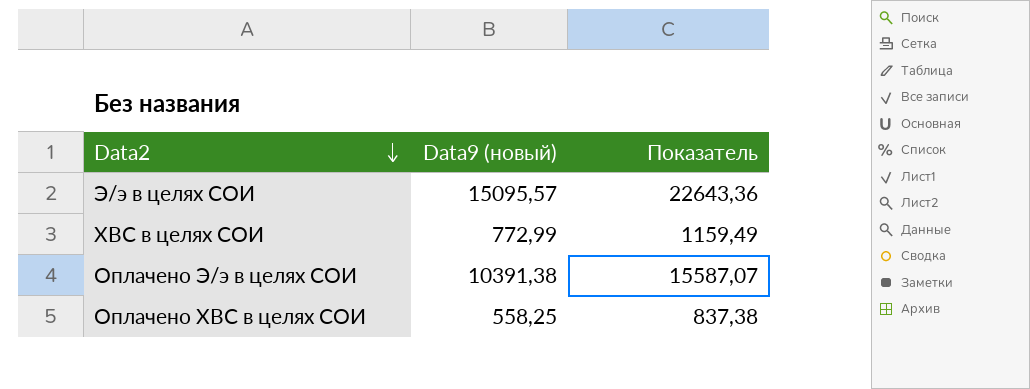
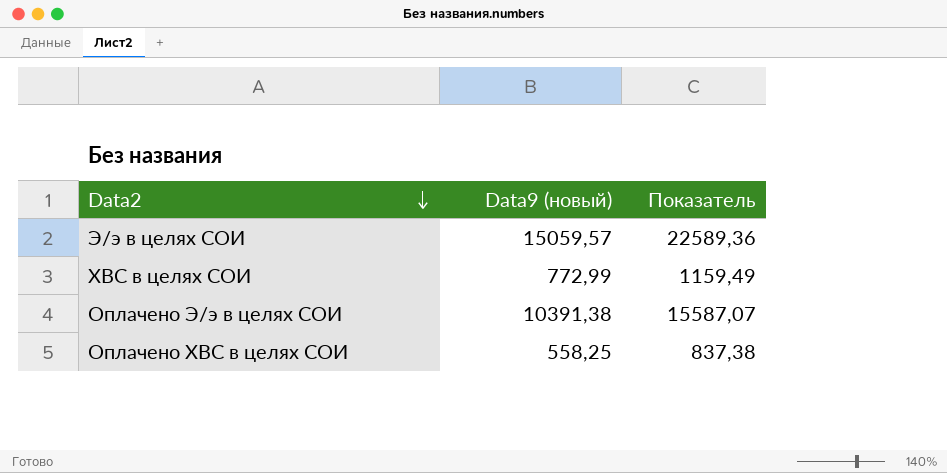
Э/э в целях СОИ | Data9 (новый): 15095,57 -> 15059,57
Э/э в целях СОИ | Показатель: 22643,36 -> 22589,36

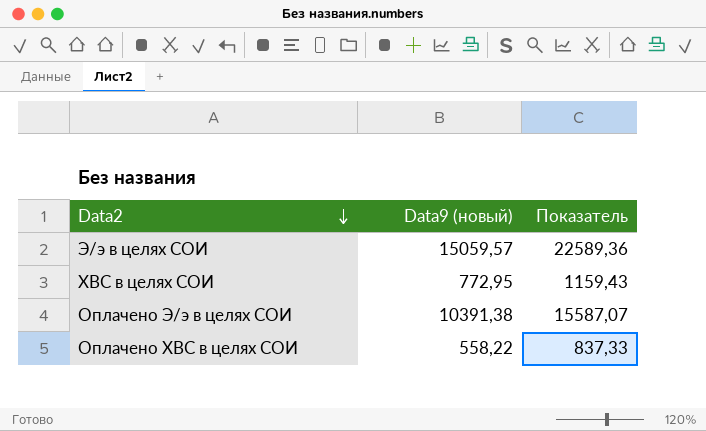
ХВС в целях СОИ | Data9 (новый): 772,99 -> 772,95
ХВС в целях СОИ | Показатель: 1159,49 -> 1159,43
Оплачено ХВС в целях СОИ | Data9 (новый): 558,25 -> 558,22
Оплачено ХВС в целях СОИ | Показатель: 837,38 -> 837,33

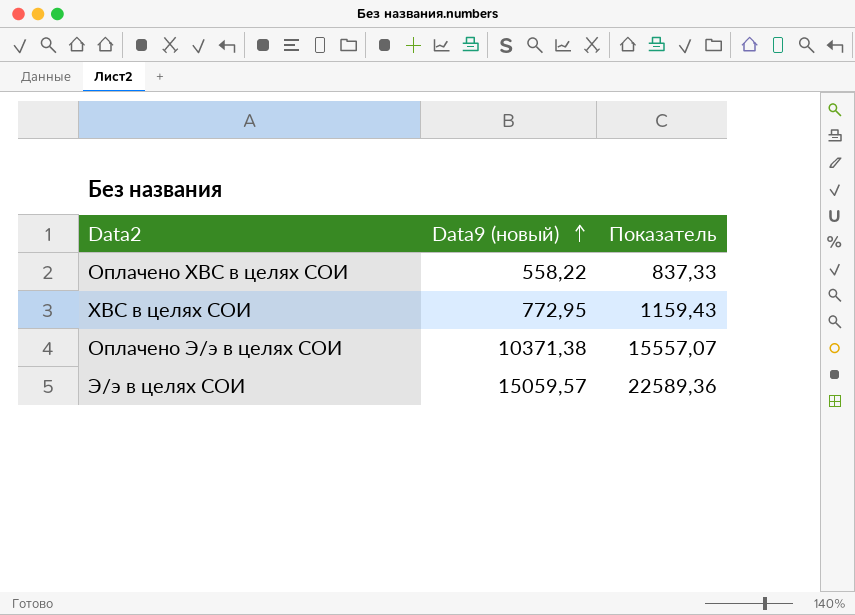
row order: Data2 descending -> Data9 (новый) ascending
Оплачено Э/э в целях СОИ | Data9 (новый): 10391,38 -> 10371,38
Оплачено Э/э в целях СОИ | Показатель: 15587,07 -> 15557,07

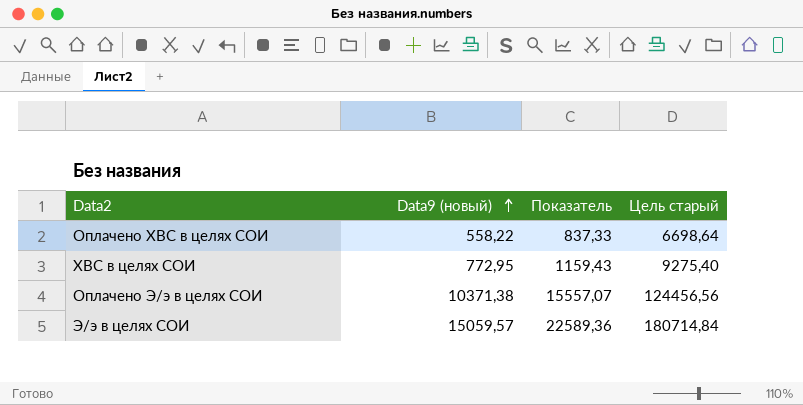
column Цель старый | formula: none -> [Data9 (новый)] * 12

